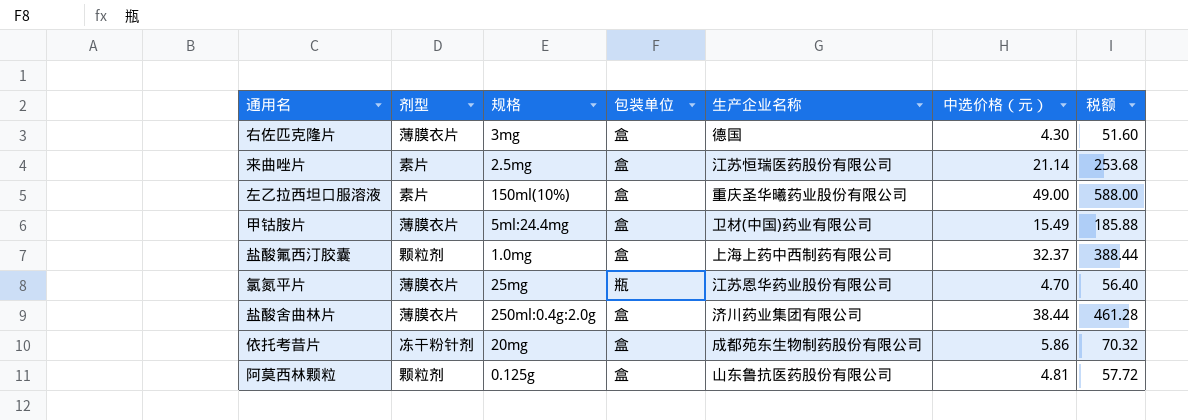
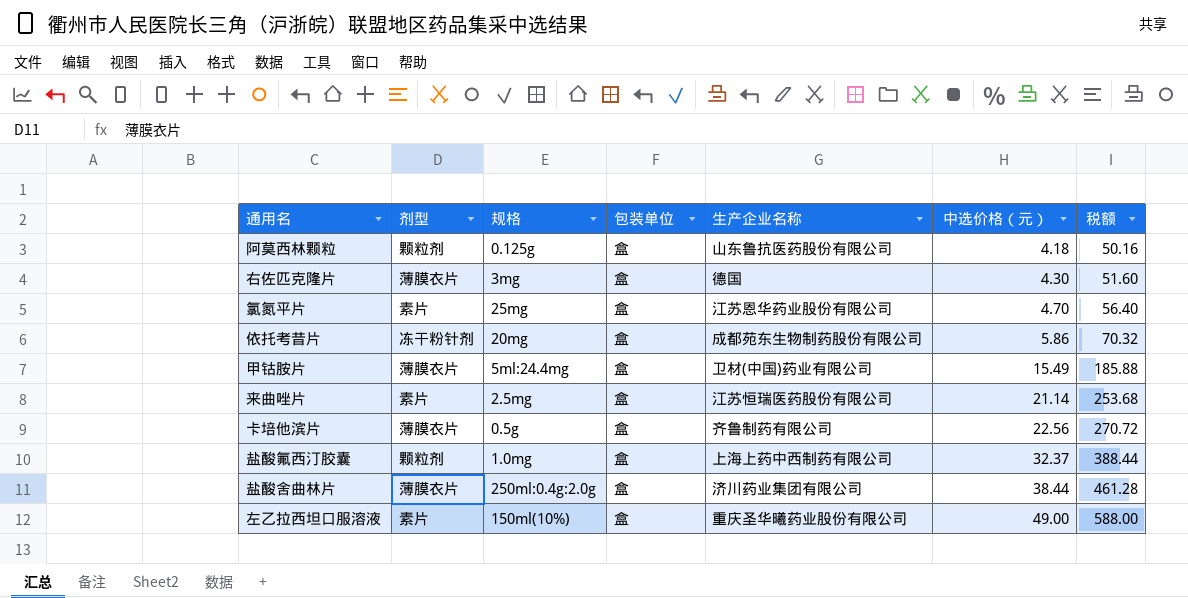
row order: none -> 中选价格（元） ascending
阿莫西林颗粒 | 中选价格（元）: 4.81 -> 4.18
阿莫西林颗粒 | 税额: 57.72 -> 50.16
氯氮平片 | 剂型: 薄膜衣片 -> 素片
氯氮平片 | 包装单位: 瓶 -> 盒
row 卡培他滨片: none -> 薄膜衣片 | 0.5g | 盒 | 齐鲁制药有限公司 | 22.56 | 270.72

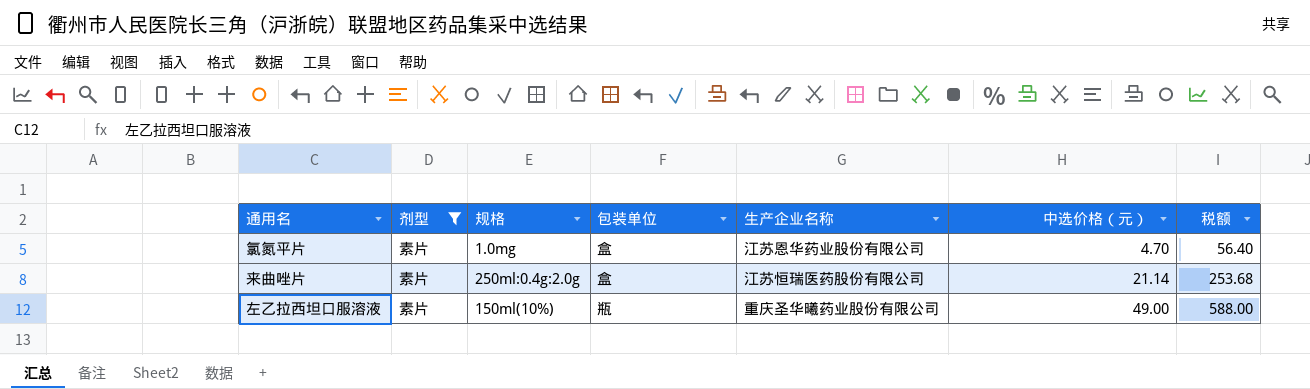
filter: none -> 剂型 = 素片
氯氮平片 | 规格: 25mg -> 1.0mg
来曲唑片 | 规格: 2.5mg -> 250ml:0.4g:2.0g
左乙拉西坦口服溶液 | 包装单位: 盒 -> 瓶

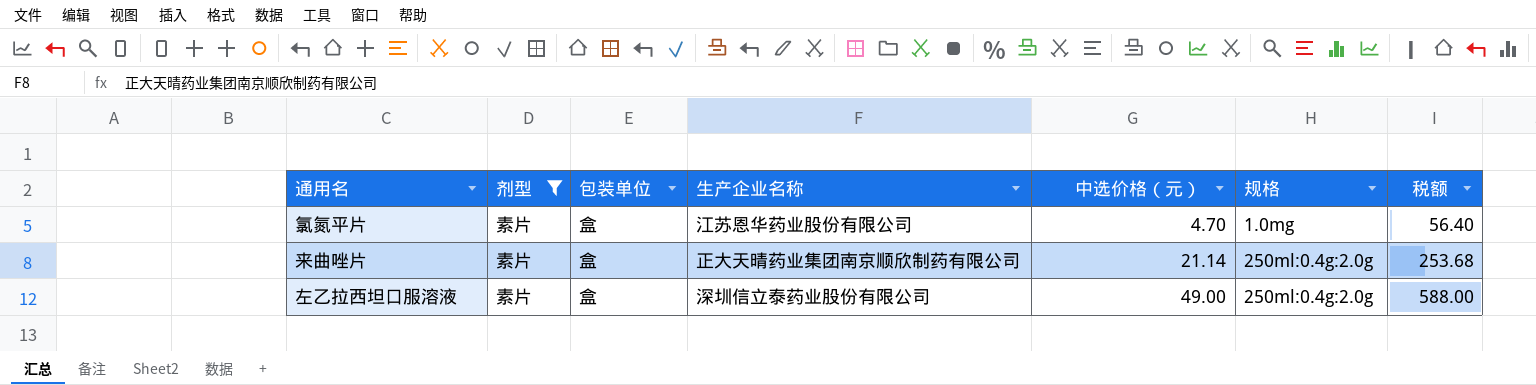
column 规格 | position: 3 -> 6
来曲唑片 | 生产企业名称: 江苏恒瑞医药股份有限公司 -> 正大天晴药业集团南京顺欣制药有限公司
左乙拉西坦口服溶液 | 包装单位: 瓶 -> 盒
左乙拉西坦口服溶液 | 生产企业名称: 重庆圣华曦药业股份有限公司 -> 深圳信立泰药业股份有限公司
左乙拉西坦口服溶液 | 规格: 150ml(10%) -> 250ml:0.4g:2.0g

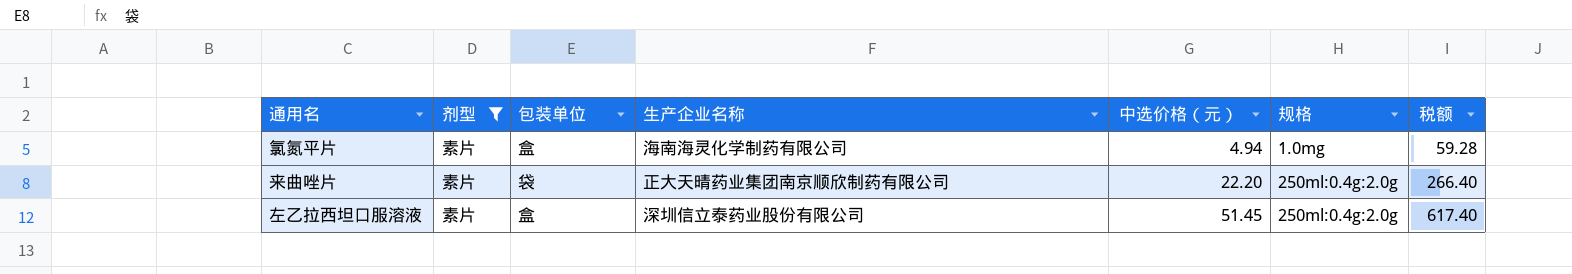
氯氮平片 | 生产企业名称: 江苏恩华药业股份有限公司 -> 海南海灵化学制药有限公司
氯氮平片 | 中选价格（元）: 4.70 -> 4.94
氯氮平片 | 税额: 56.40 -> 59.28
来曲唑片 | 包装单位: 盒 -> 袋
来曲唑片 | 中选价格（元）: 21.14 -> 22.20
来曲唑片 | 税额: 253.68 -> 266.40
左乙拉西坦口服溶液 | 中选价格（元）: 49.00 -> 51.45
左乙拉西坦口服溶液 | 税额: 588.00 -> 617.40

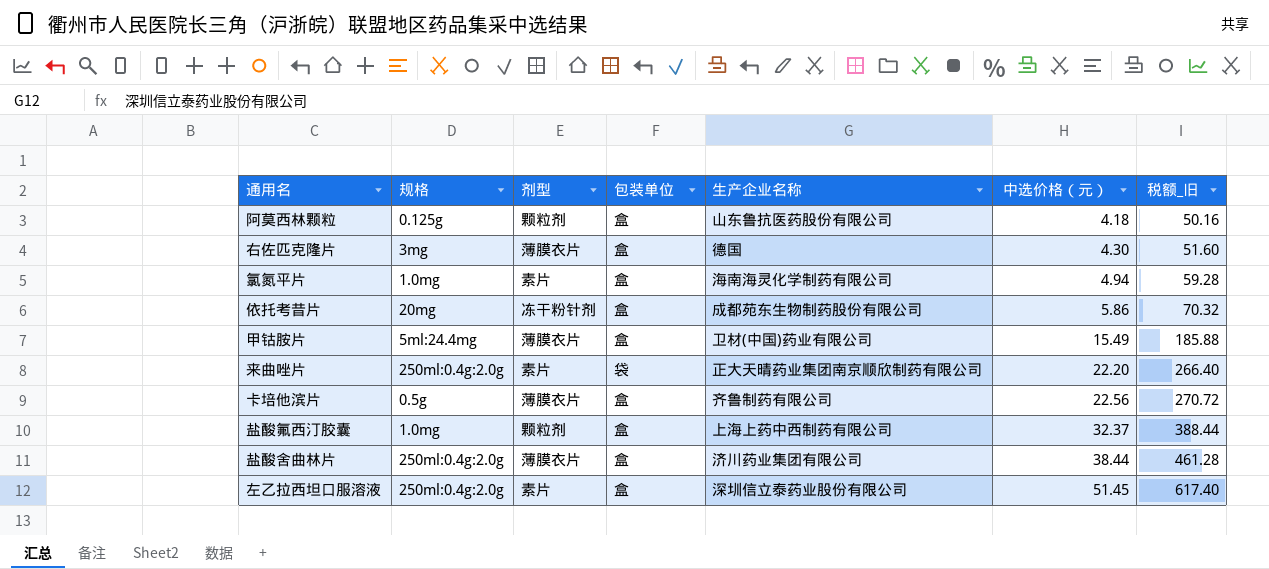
filter: 剂型 = 素片 -> none
column 规格 | position: 6 -> 2
column name: 税额 -> 税额_旧

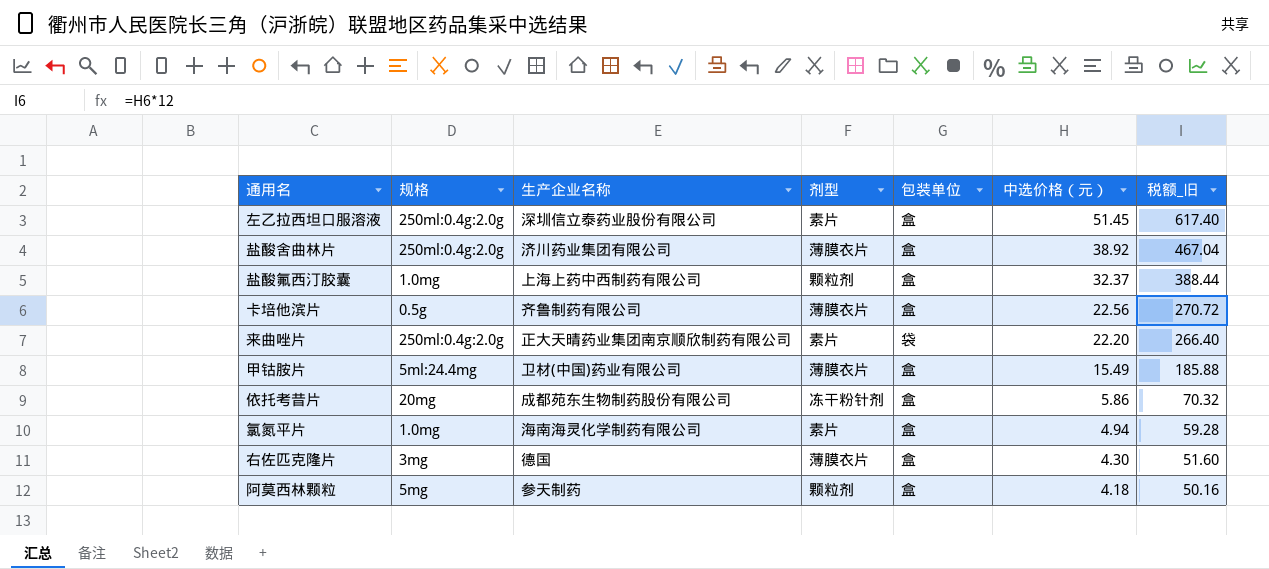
row order: 中选价格（元） ascending -> 中选价格（元） descending
column 生产企业名称 | position: 5 -> 3
盐酸舍曲林片 | 中选价格（元）: 38.44 -> 38.92
盐酸舍曲林片 | 税额_旧: 461.28 -> 467.04
阿莫西林颗粒 | 规格: 0.125g -> 5mg
阿莫西林颗粒 | 生产企业名称: 山东鲁抗医药股份有限公司 -> 参天制药

